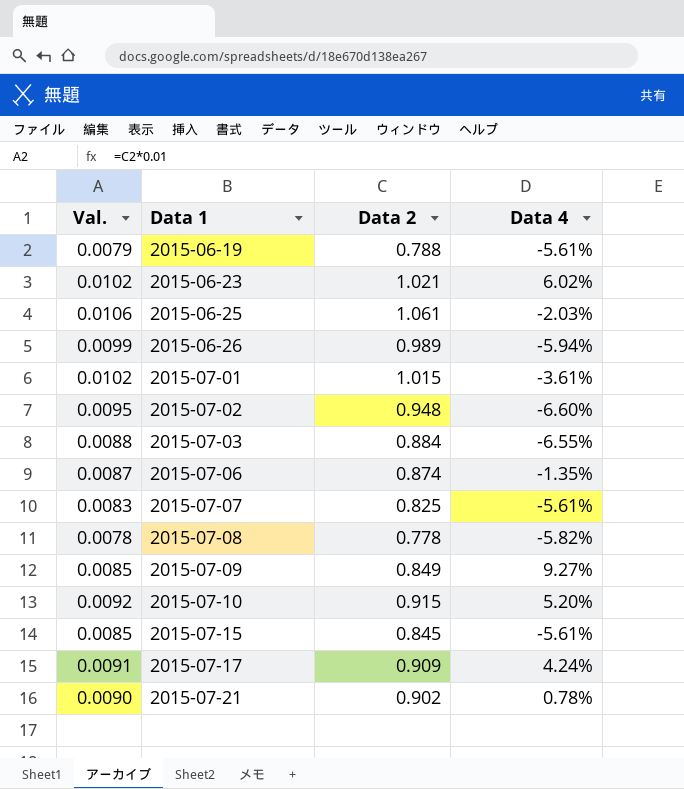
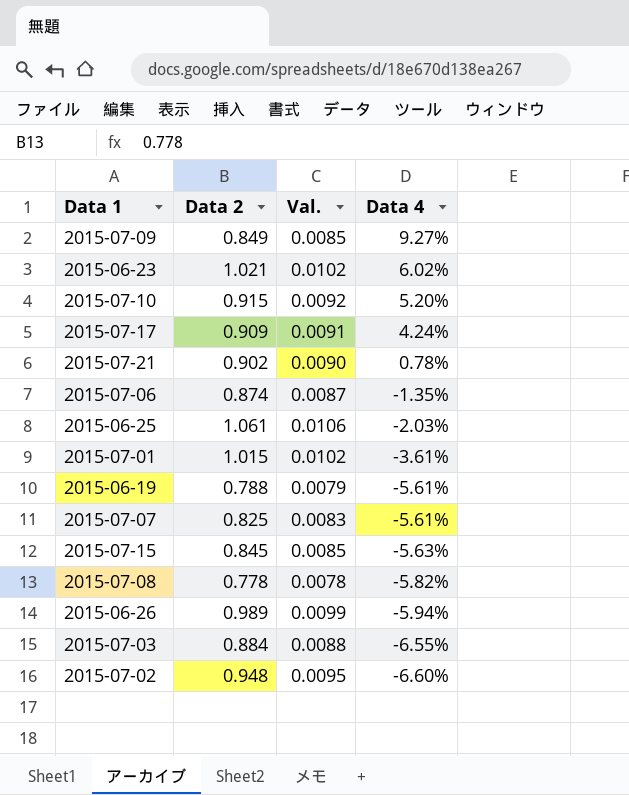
row order: Data 1 ascending -> Data 4 descending
column Val. | position: 1 -> 3
2015-07-15 | Data 4: -5.61% -> -5.63%

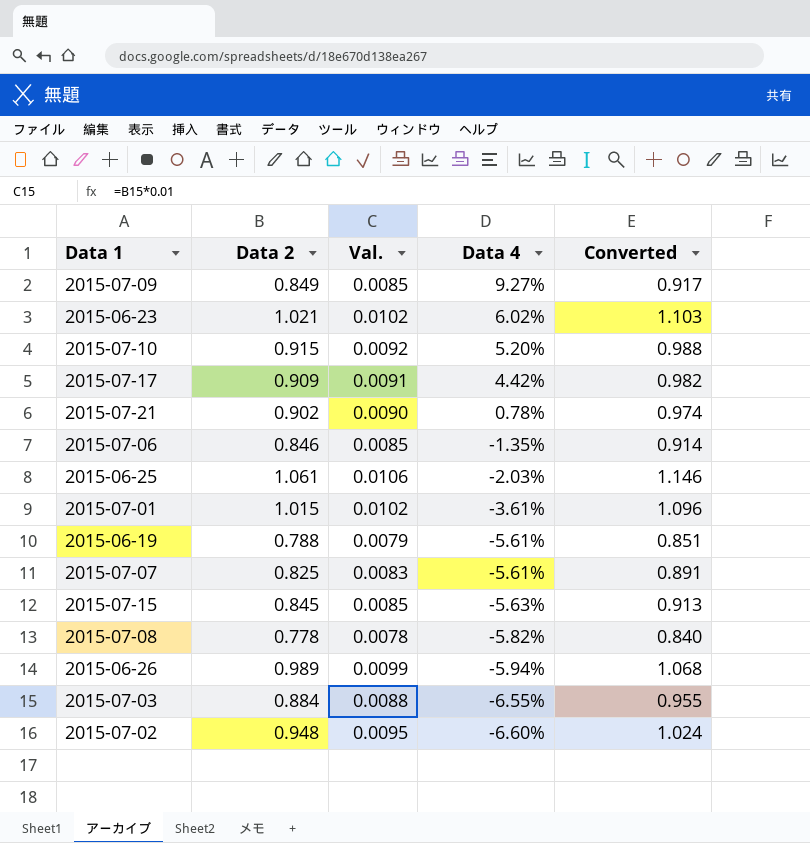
column Converted | formula: none -> [Data 2] * 1.08
2015-07-17 | Data 4: 4.24% -> 4.42%
2015-07-06 | Data 2: 0.874 -> 0.846
2015-07-06 | Val.: 0.0087 -> 0.0085

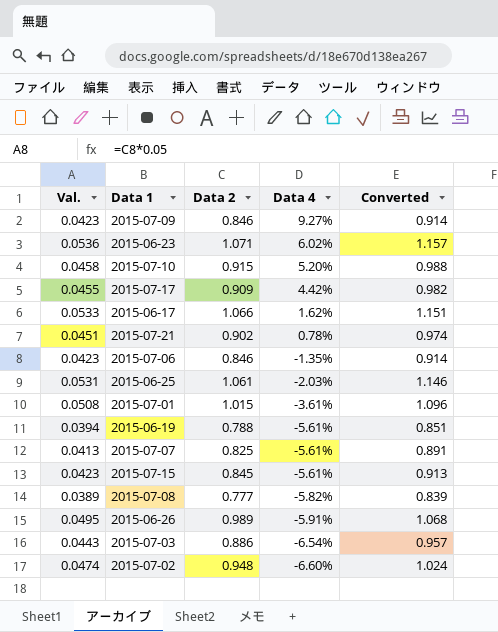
column Val. | formula: [Data 2] * 0.01 -> [Data 2] * 0.05
column Val. | position: 3 -> 1
2015-07-09 | Data 2: 0.849 -> 0.846
2015-07-09 | Converted: 0.917 -> 0.914
2015-06-23 | Data 2: 1.021 -> 1.071
2015-06-23 | Converted: 1.103 -> 1.157
row 2015-06-17: none -> 0.0533 | 1.066 | 1.62% | 1.151
2015-07-15 | Data 4: -5.63% -> -5.61%
2015-07-08 | Data 2: 0.778 -> 0.777
2015-07-08 | Converted: 0.840 -> 0.839
2015-06-26 | Data 4: -5.94% -> -5.91%
2015-07-03 | Data 2: 0.884 -> 0.886
2015-07-03 | Data 4: -6.55% -> -6.54%
2015-07-03 | Converted: 0.955 -> 0.957

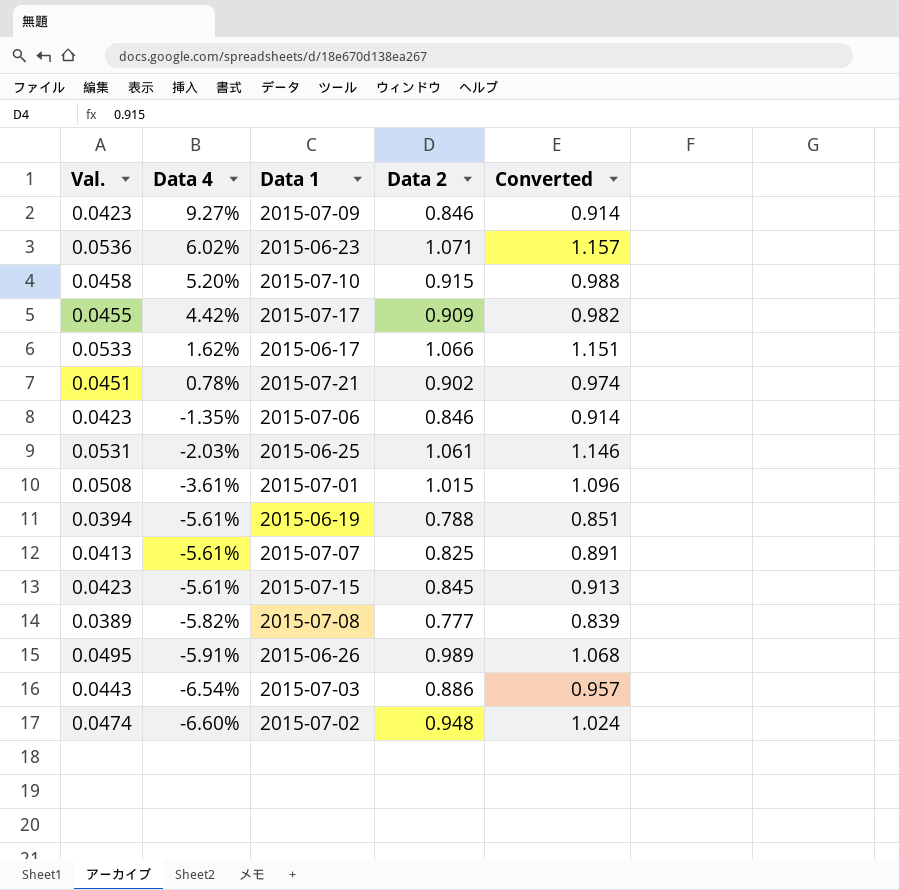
column Data 4 | position: 4 -> 2

